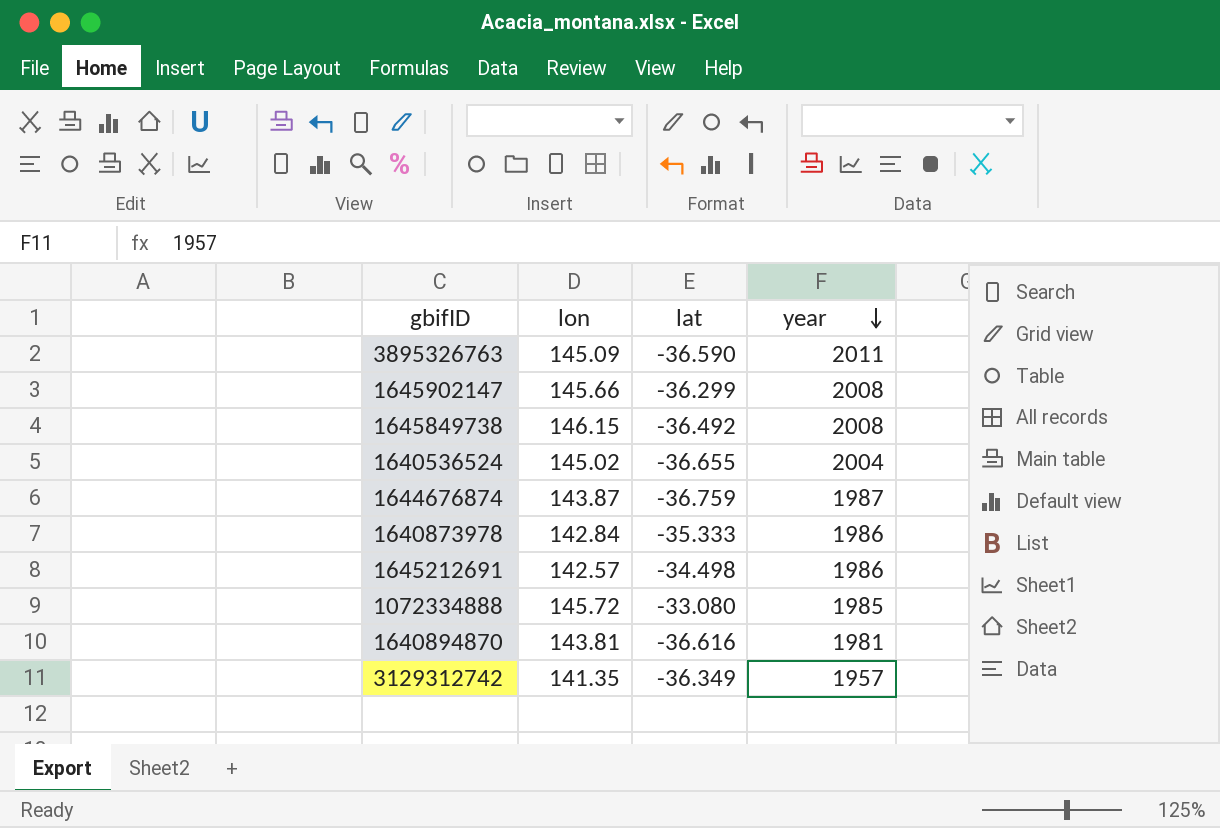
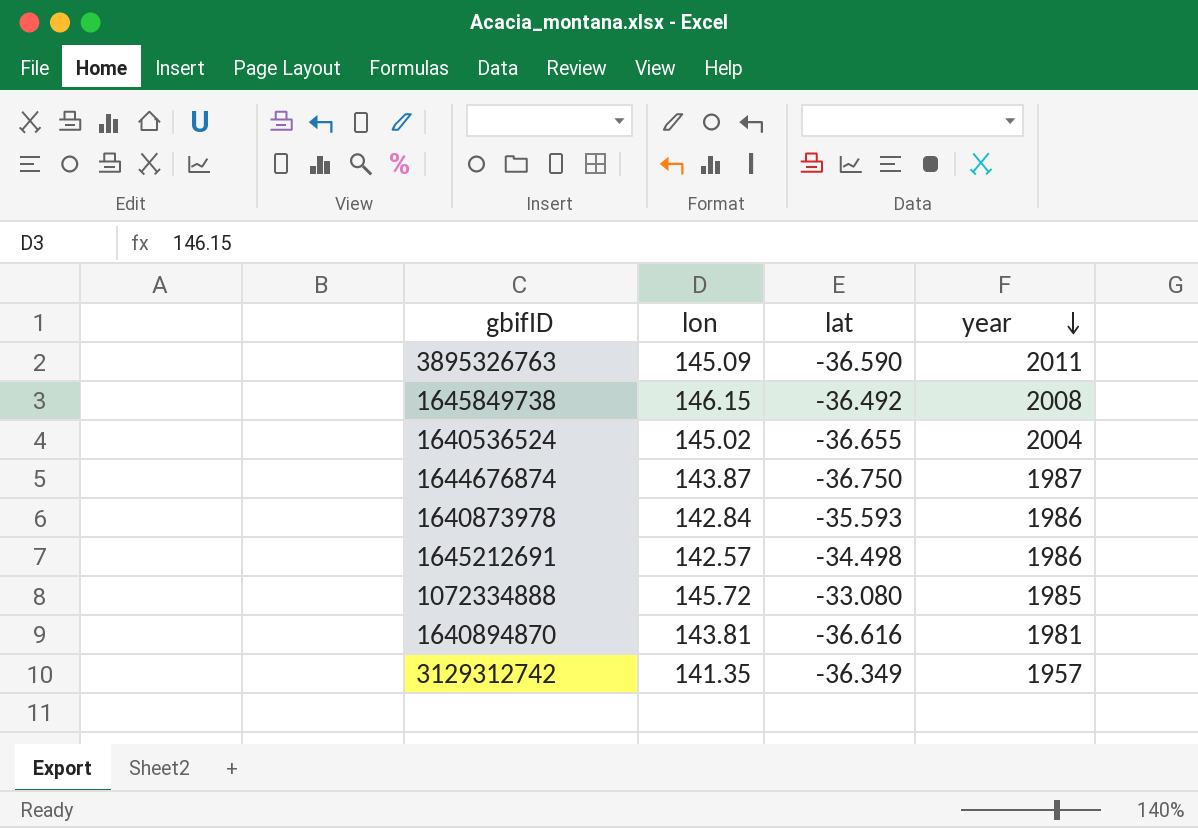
row 1645902147: 145.66 | -36.299 | 2008 -> none
1644676874 | lat: -36.759 -> -36.750
1640873978 | lat: -35.333 -> -35.593

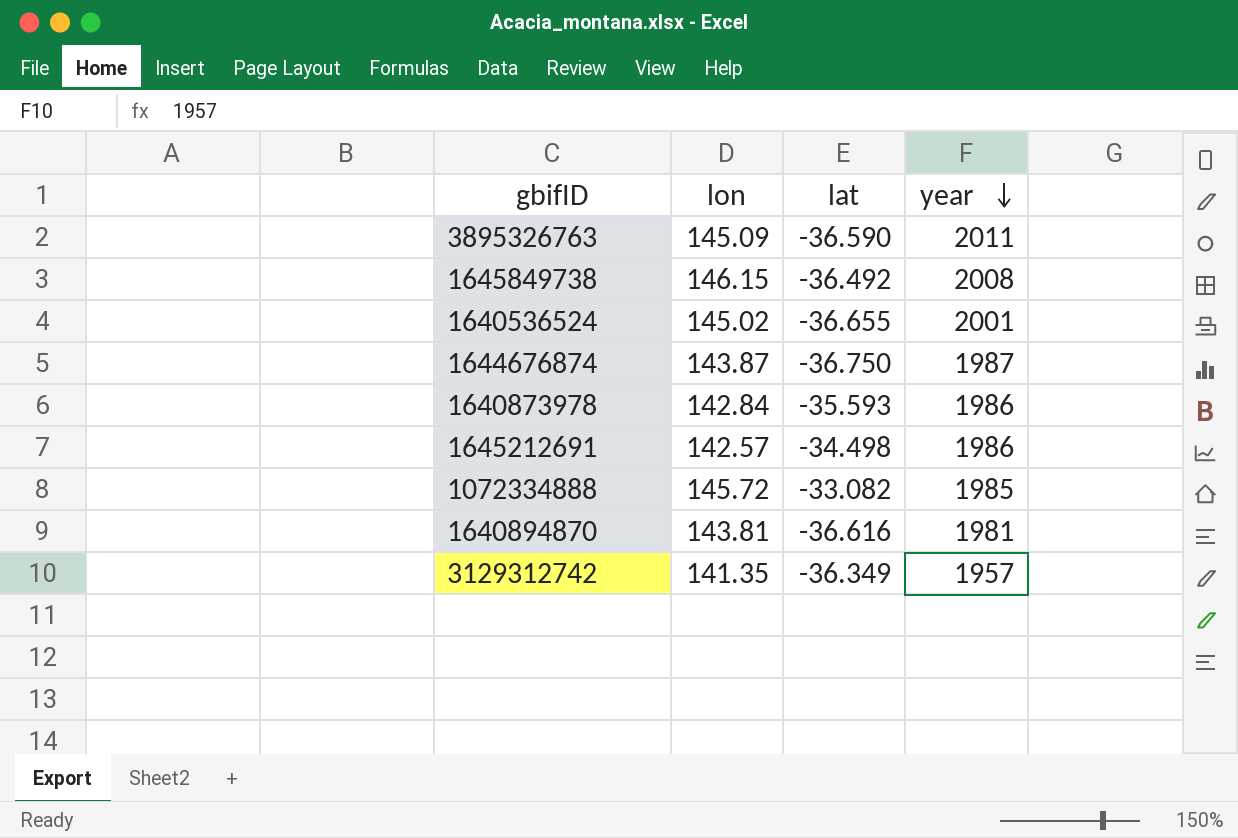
1640536524 | year: 2004 -> 2001
1072334888 | lat: -33.080 -> -33.082

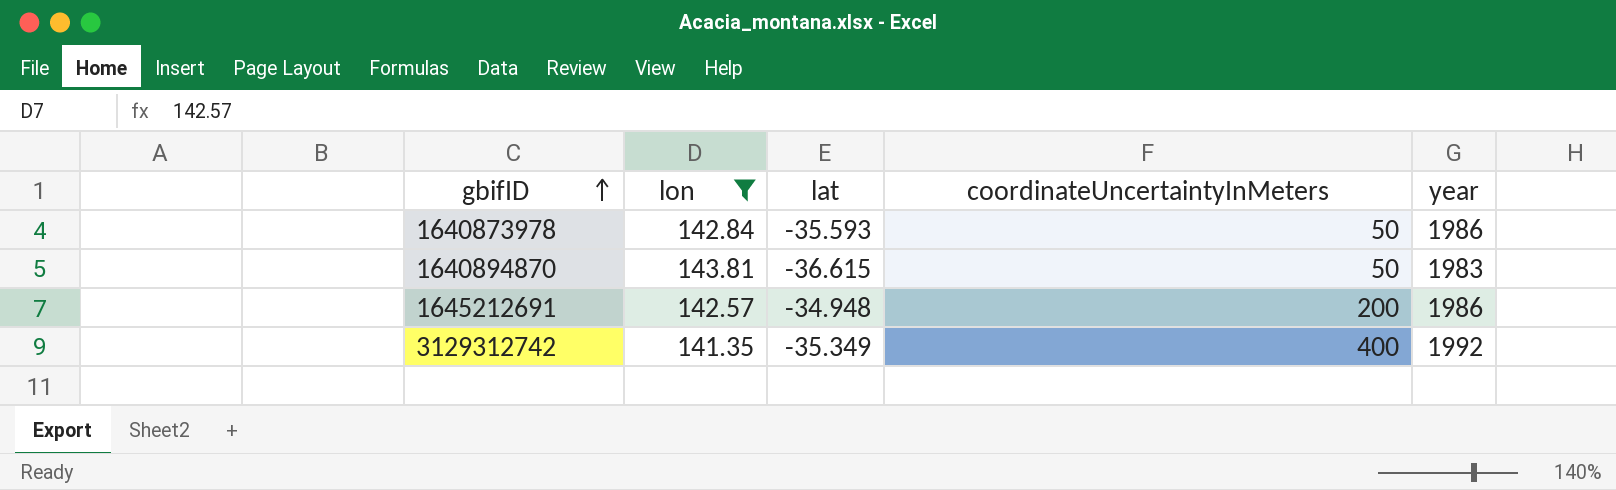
filter: none -> lon <= 143.81
row order: year descending -> gbifID ascending
column coordinateUncertaintyInMeters | position: none -> 4
1640894870 | lat: -36.616 -> -36.615
1640894870 | year: 1981 -> 1983
1645212691 | lat: -34.498 -> -34.948
3129312742 | lat: -36.349 -> -35.349
3129312742 | year: 1957 -> 1992

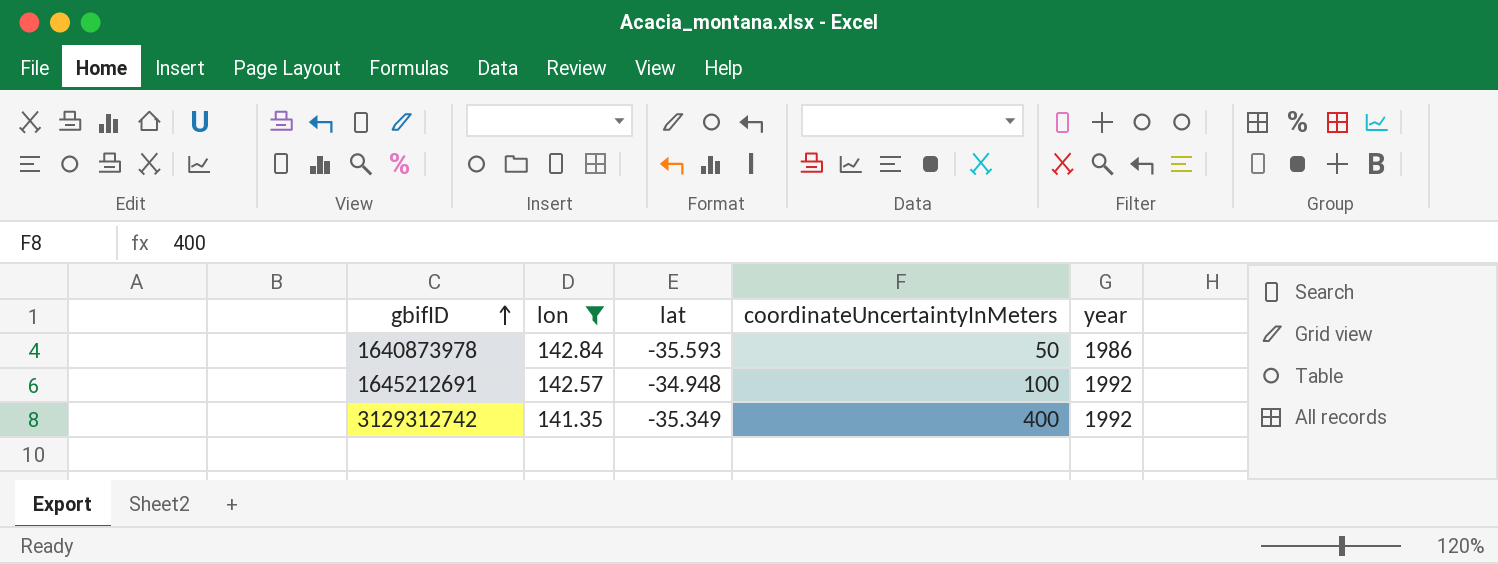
row 1640894870: 143.81 | -36.615 | 50 | 1983 -> none
1645212691 | coordinateUncertaintyInMeters: 200 -> 100
1645212691 | year: 1986 -> 1992

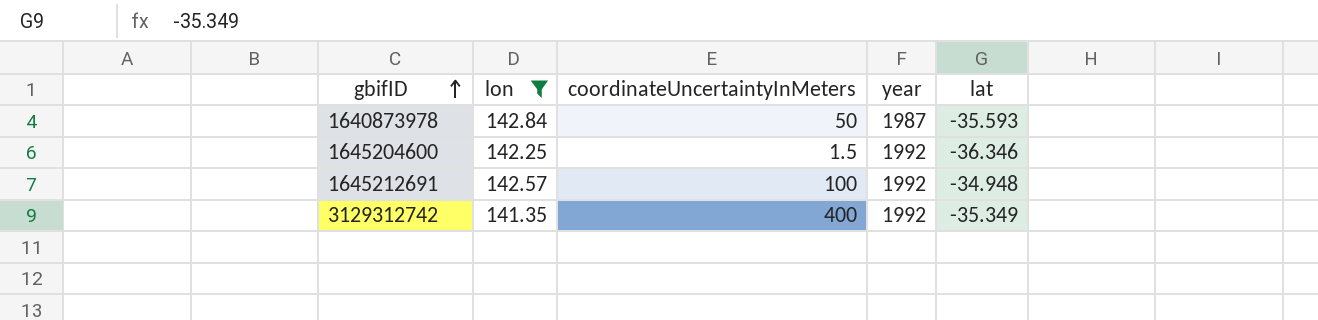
column lat | position: 3 -> 5
1640873978 | year: 1986 -> 1987
row 1645204600: none -> 142.25 | 1.5 | 1992 | -36.346

